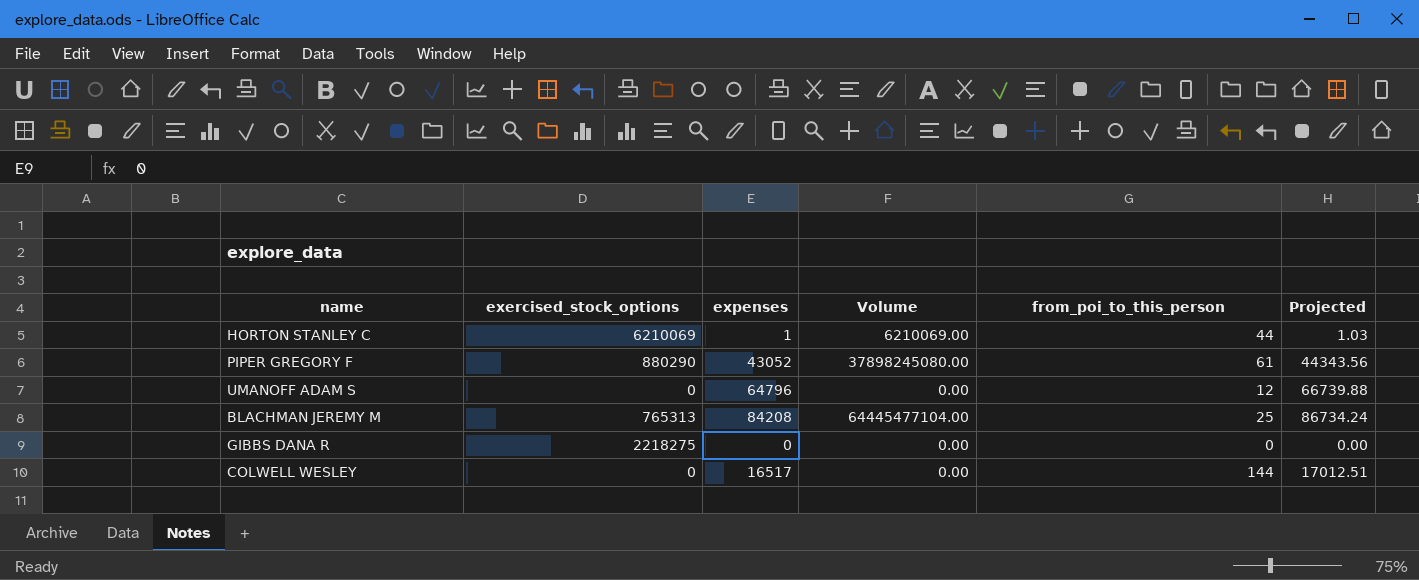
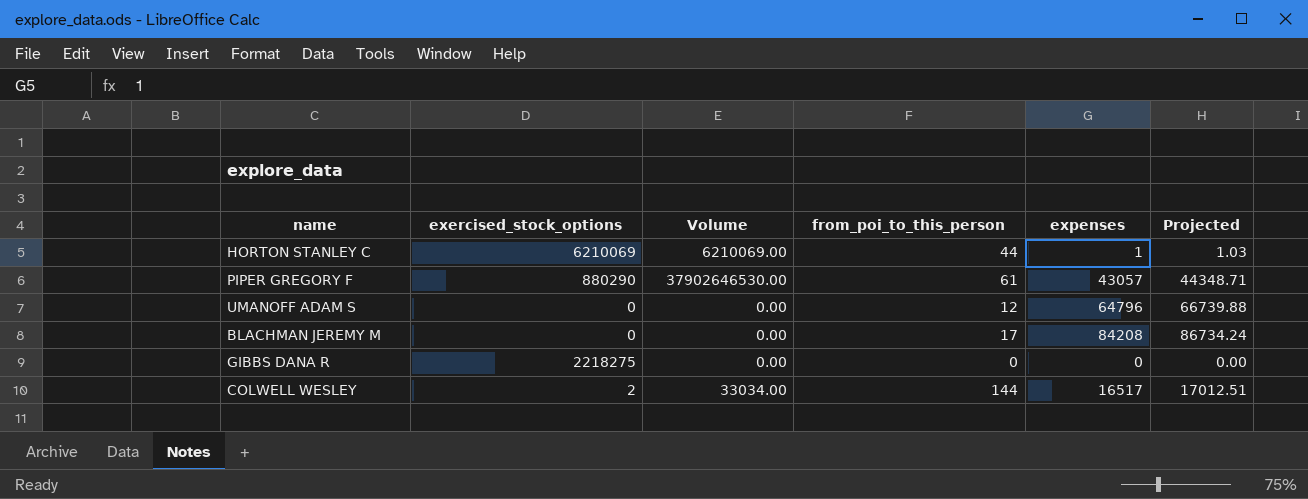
column expenses | position: 3 -> 5
PIPER GREGORY F | Volume: 37898245080.00 -> 37902646530.00
PIPER GREGORY F | expenses: 43052 -> 43057
PIPER GREGORY F | Projected: 44343.56 -> 44348.71
BLACHMAN JEREMY M | exercised_stock_options: 765313 -> 0
BLACHMAN JEREMY M | Volume: 64445477104.00 -> 0.00
BLACHMAN JEREMY M | from_poi_to_this_person: 25 -> 17
COLWELL WESLEY | exercised_stock_options: 0 -> 2
COLWELL WESLEY | Volume: 0.00 -> 33034.00

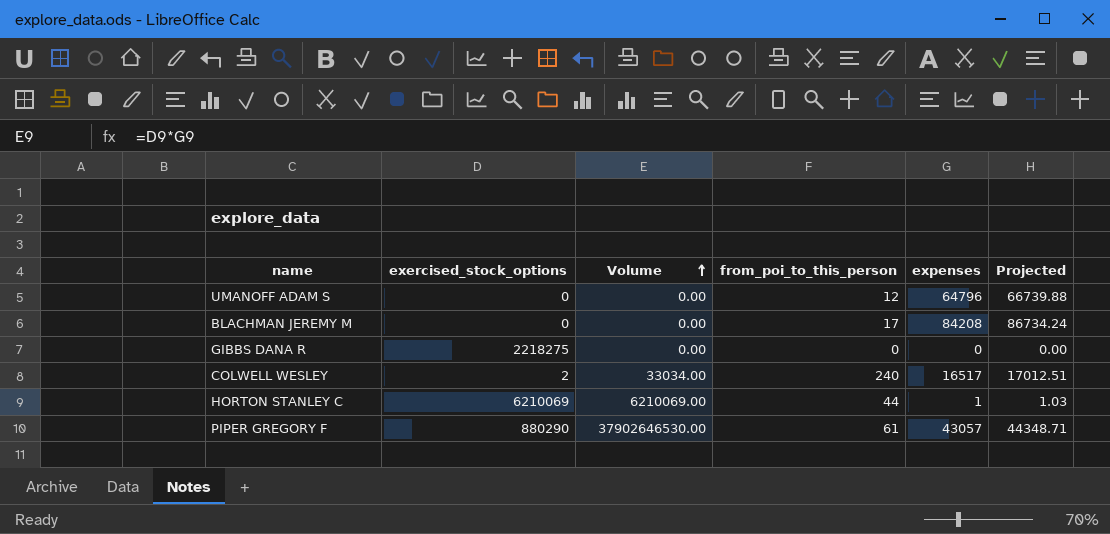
row order: none -> Volume ascending
COLWELL WESLEY | from_poi_to_this_person: 144 -> 240

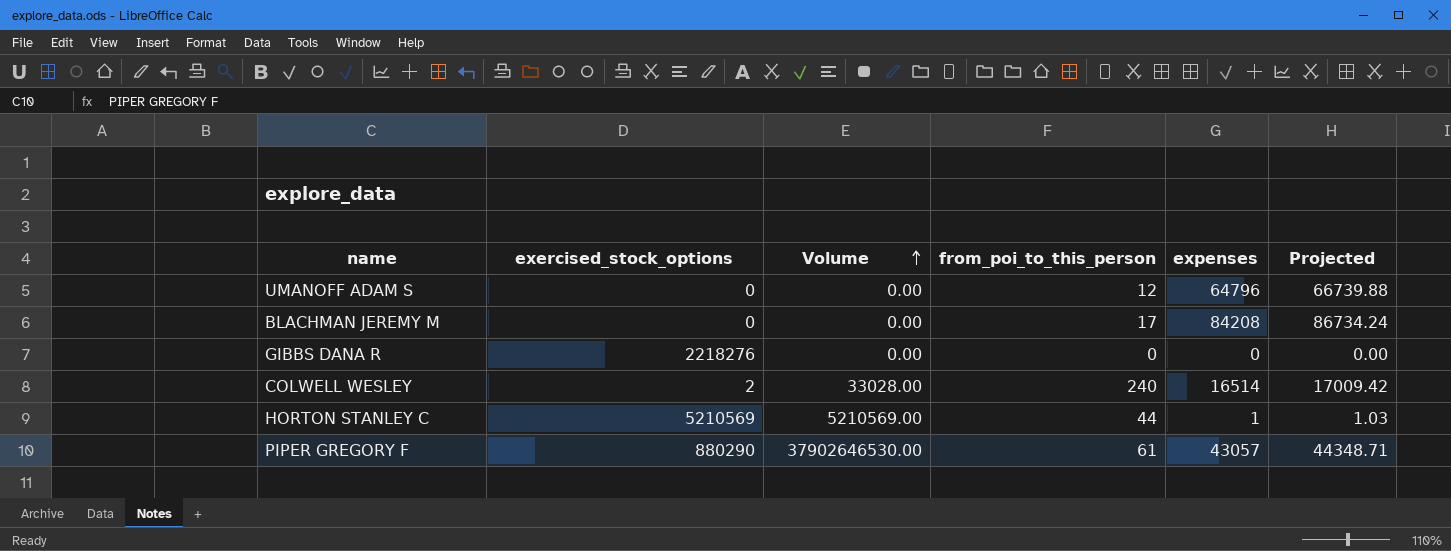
GIBBS DANA R | exercised_stock_options: 2218275 -> 2218276
COLWELL WESLEY | Volume: 33034.00 -> 33028.00
COLWELL WESLEY | expenses: 16517 -> 16514
COLWELL WESLEY | Projected: 17012.51 -> 17009.42
HORTON STANLEY C | exercised_stock_options: 6210069 -> 5210569
HORTON STANLEY C | Volume: 6210069.00 -> 5210569.00

